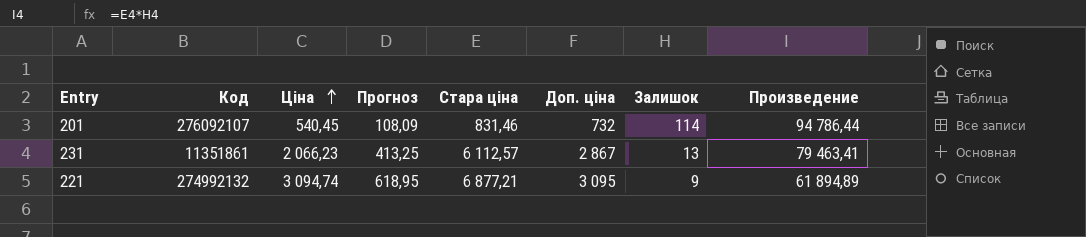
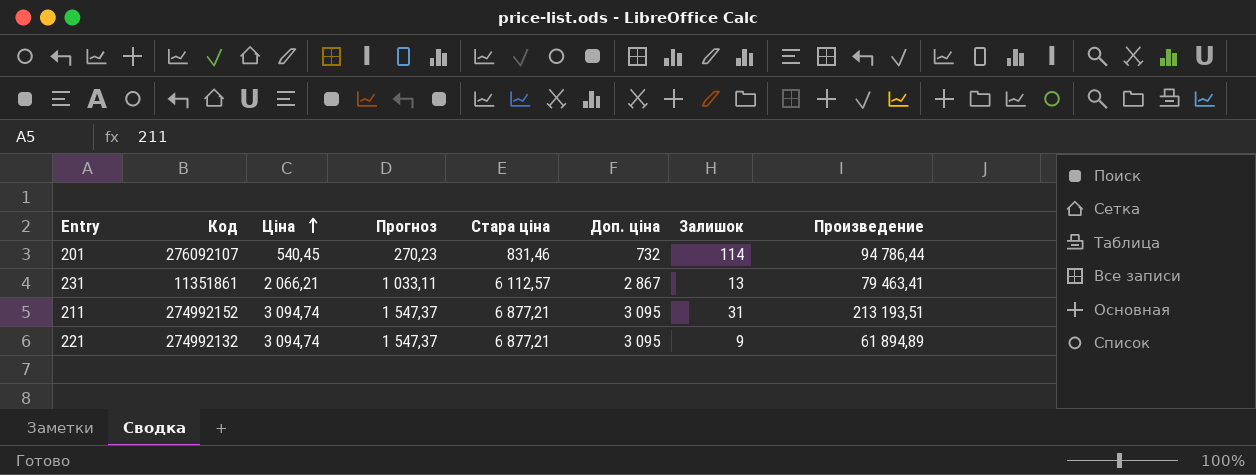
column Прогноз | formula: [Ціна] * 0,2 -> [Ціна] * 0,5
231 | Ціна: 2 066,23 -> 2 066,21
row 211: none -> 274992152 | 3 094,74 | 1 547,37 | 6 877,21 | 3 095 | 31 | 213 193,51

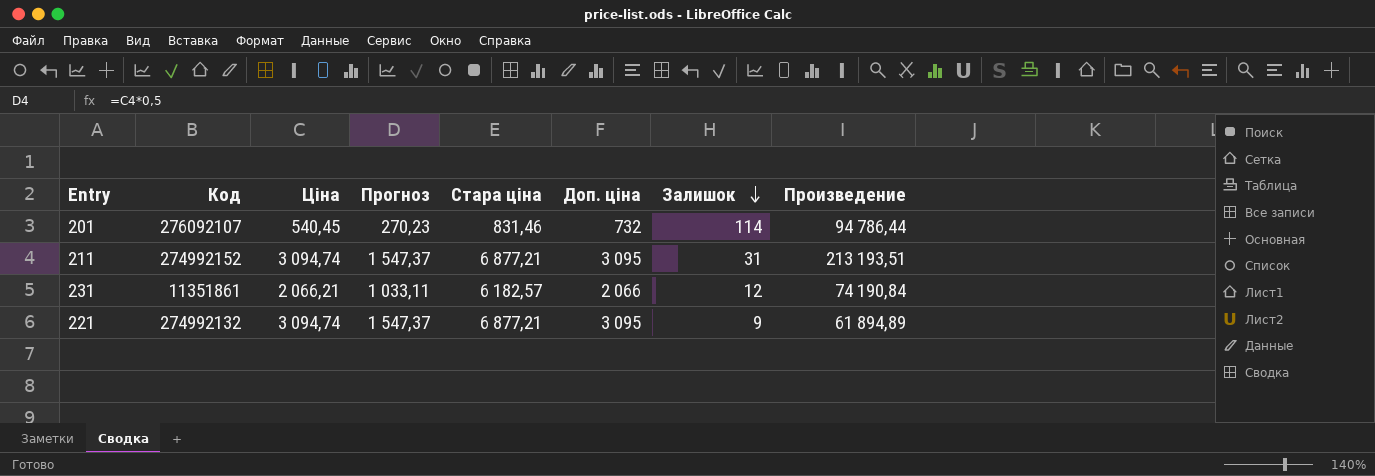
row order: Ціна ascending -> Залишок descending
231 | Стара ціна: 6 112,57 -> 6 182,57
231 | Доп. ціна: 2 867 -> 2 066
231 | Залишок: 13 -> 12
231 | Произведение: 79 463,41 -> 74 190,84

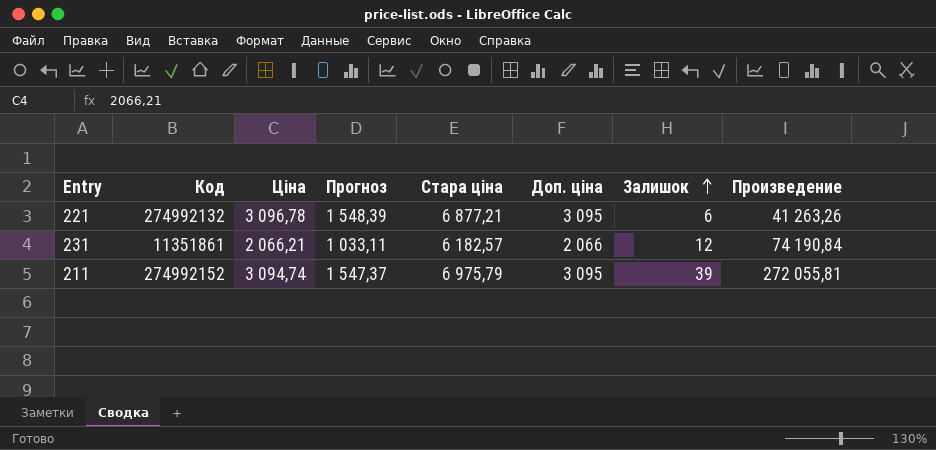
row order: Залишок descending -> Залишок ascending
row 201: 276092107 | 540,45 | 270,23 | 831,46 | 732 | 114 | 94 786,44 -> none
221 | Ціна: 3 094,74 -> 3 096,78
221 | Прогноз: 1 547,37 -> 1 548,39
221 | Залишок: 9 -> 6
221 | Произведение: 61 894,89 -> 41 263,26
211 | Стара ціна: 6 877,21 -> 6 975,79
211 | Залишок: 31 -> 39
211 | Произведение: 213 193,51 -> 272 055,81

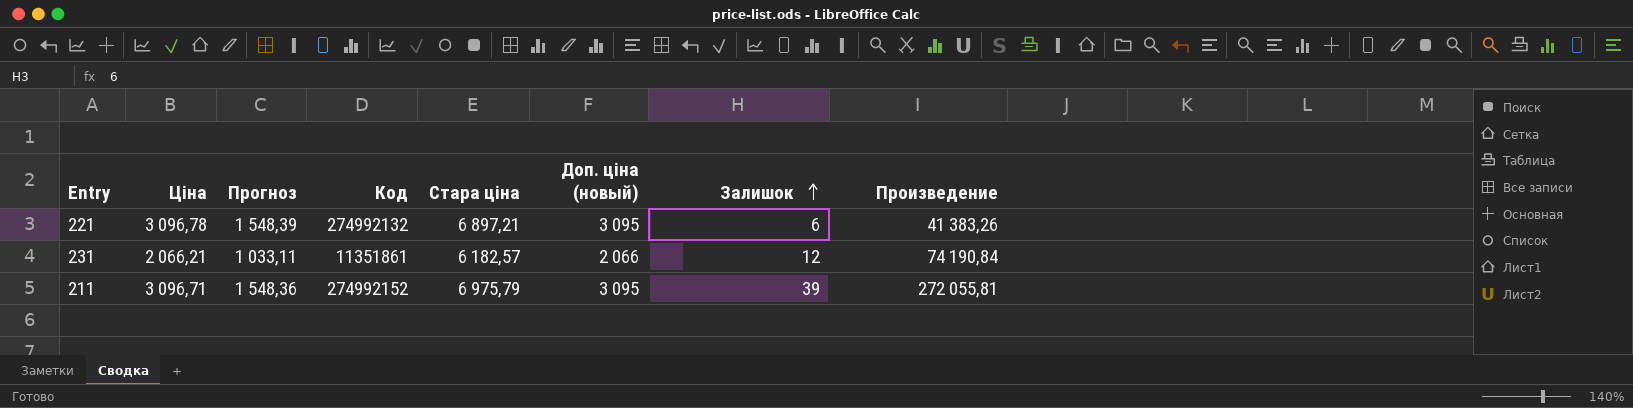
column Код | position: 2 -> 4
column name: Доп. ціна -> Доп. ціна (новый)
221 | Стара ціна: 6 877,21 -> 6 897,21
221 | Произведение: 41 263,26 -> 41 383,26
211 | Ціна: 3 094,74 -> 3 096,71
211 | Прогноз: 1 547,37 -> 1 548,36

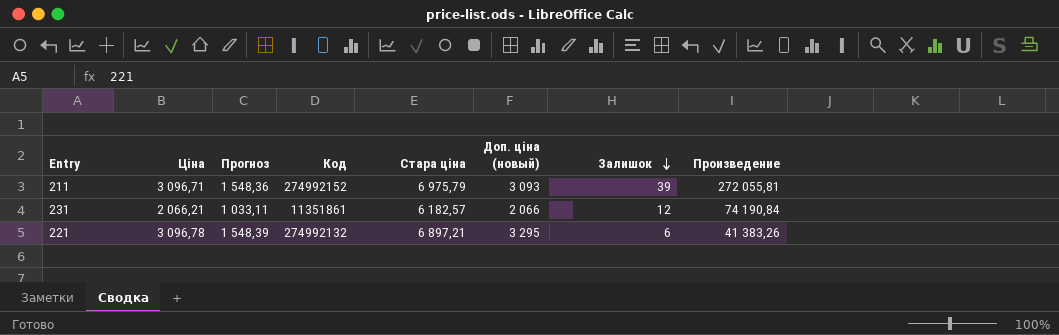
row order: Залишок ascending -> Залишок descending
211 | Доп. ціна (новый): 3 095 -> 3 093
221 | Доп. ціна (новый): 3 095 -> 3 295

